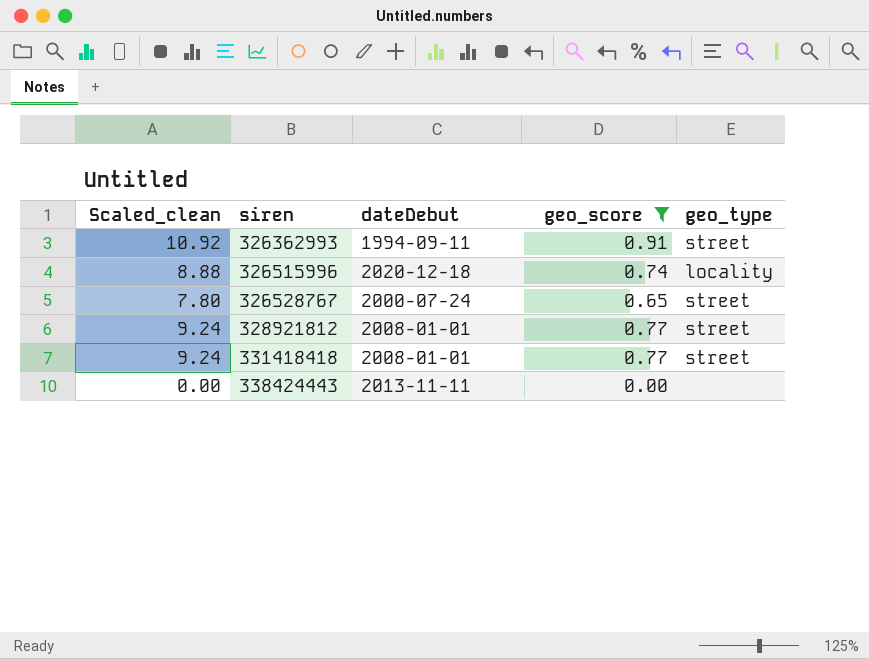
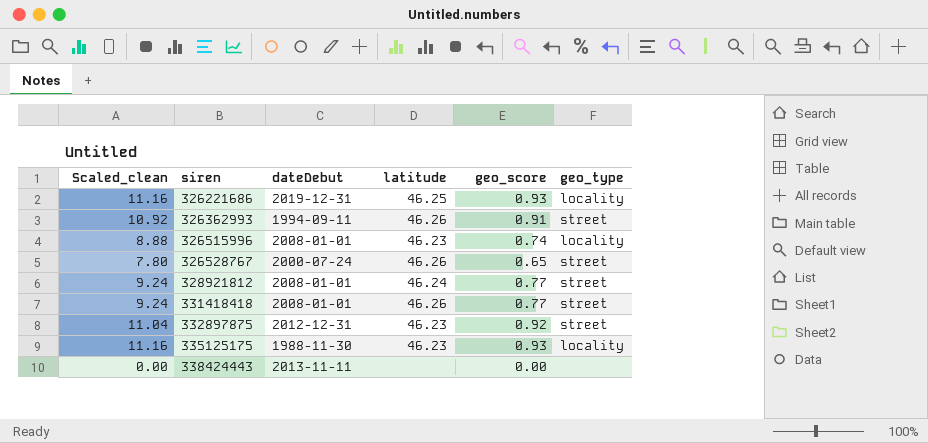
filter: geo_score <= 0.91 -> none
column latitude | position: none -> 4
326515996 | dateDebut: 2020-12-18 -> 2008-01-01

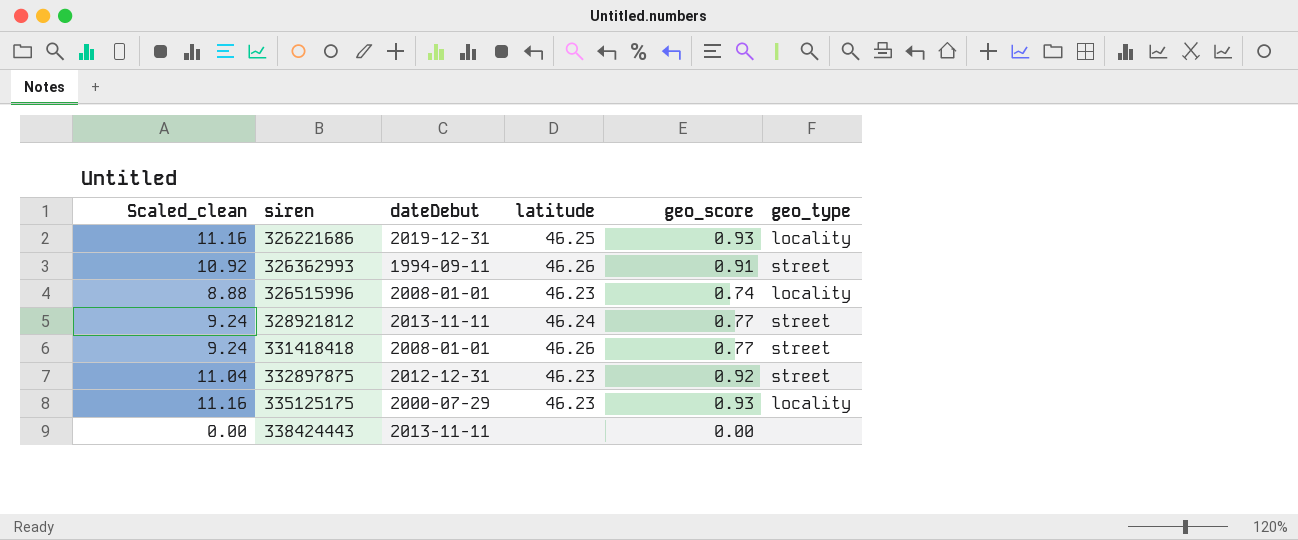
row 326528767: 7.80 | 2000-07-24 | 46.26 | 0.65 | street -> none
328921812 | dateDebut: 2008-01-01 -> 2013-11-11
335125175 | dateDebut: 1988-11-30 -> 2000-07-29

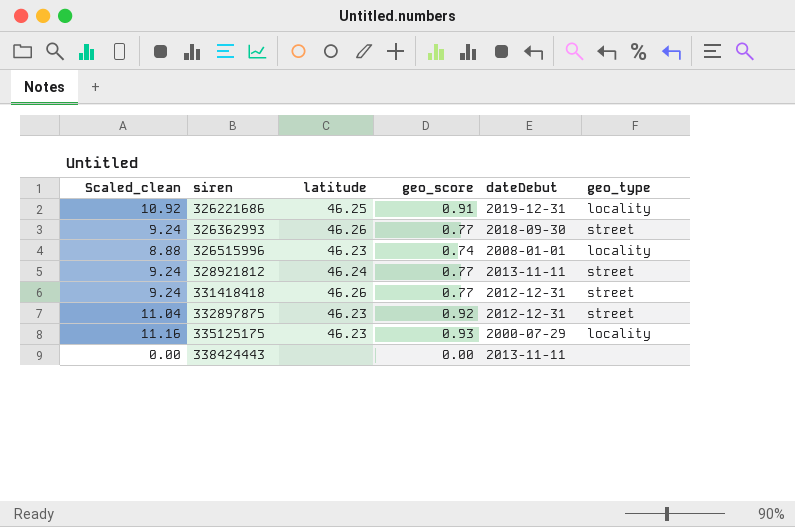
column dateDebut | position: 3 -> 5
326221686 | Scaled_clean: 11.16 -> 10.92
326221686 | geo_score: 0.93 -> 0.91
326362993 | Scaled_clean: 10.92 -> 9.24
326362993 | geo_score: 0.91 -> 0.77
326362993 | dateDebut: 1994-09-11 -> 2018-09-30
331418418 | dateDebut: 2008-01-01 -> 2012-12-31

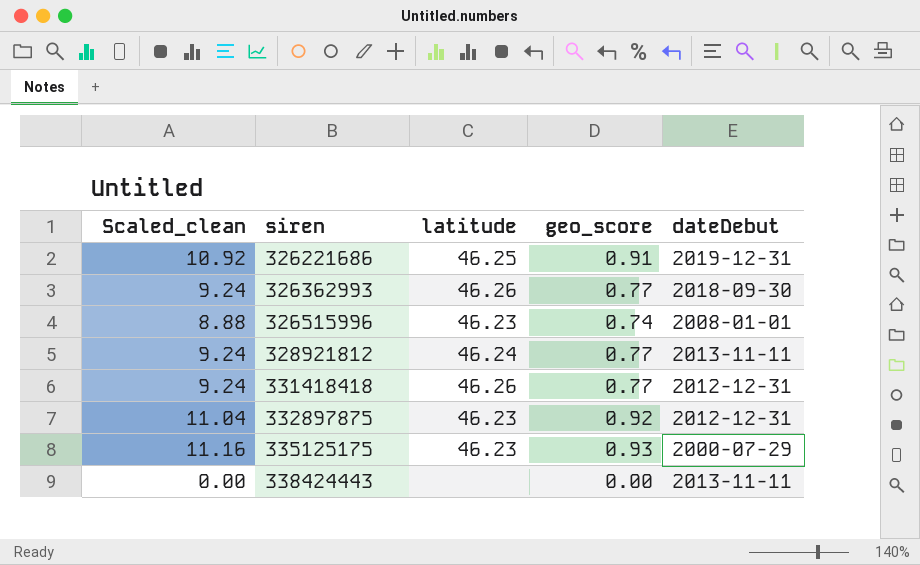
column geo_type | position: 6 -> none

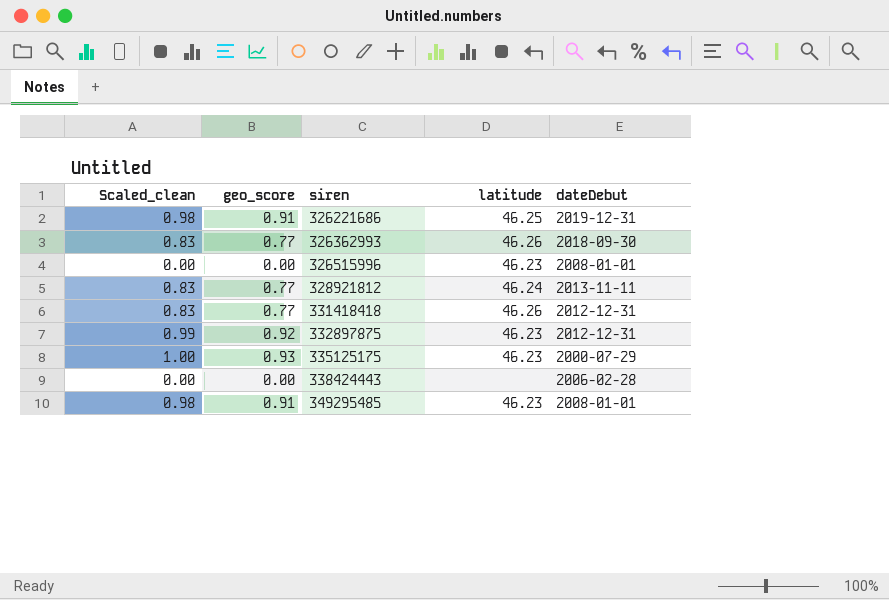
column Scaled_clean | formula: [geo_score] * 12 -> [geo_score] * 1.08
column geo_score | position: 4 -> 2
326515996 | geo_score: 0.74 -> 0.00
338424443 | dateDebut: 2013-11-11 -> 2006-02-28
row 349295485: none -> 0.98 | 0.91 | 46.23 | 2008-01-01

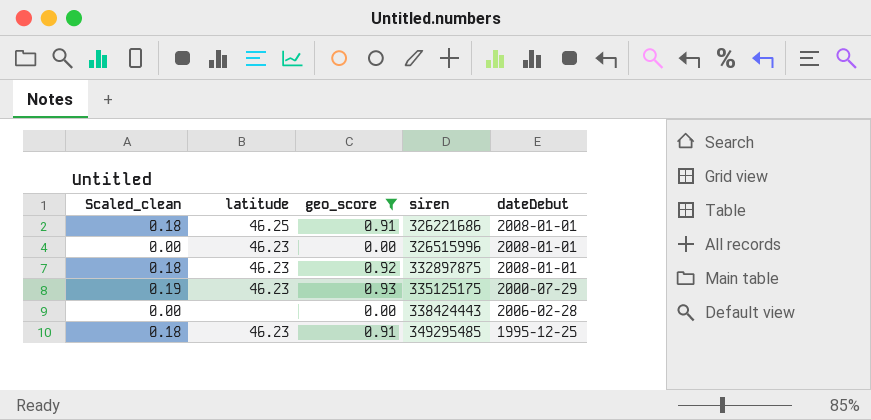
filter: none -> geo_score != 0.77
column Scaled_clean | formula: [geo_score] * 1.08 -> [geo_score] * 0.2
column latitude | position: 4 -> 2
326221686 | dateDebut: 2019-12-31 -> 2008-01-01
332897875 | dateDebut: 2012-12-31 -> 2008-01-01
349295485 | dateDebut: 2008-01-01 -> 1995-12-25

